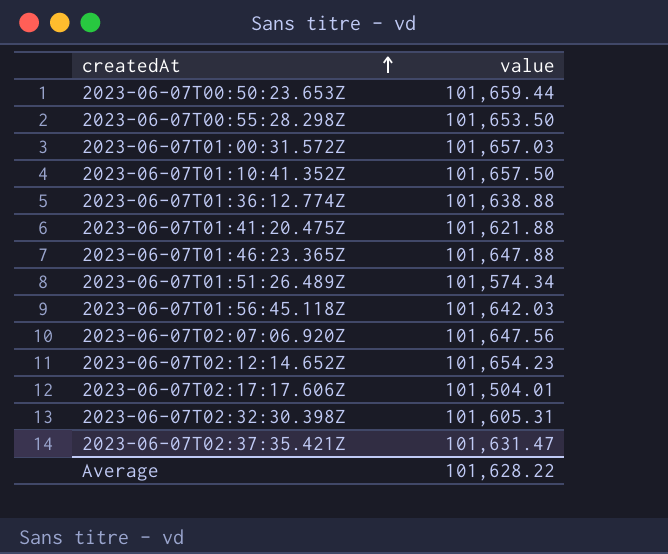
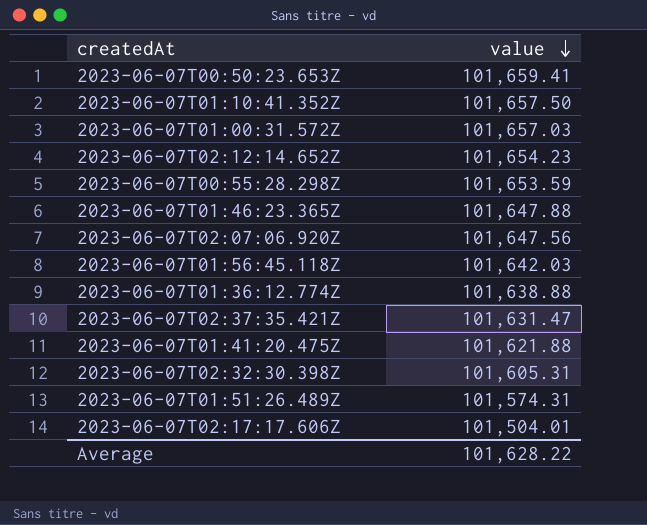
row order: createdAt ascending -> value descending
2023-06-07T00:50:23.653Z | value: 101,659.44 -> 101,659.41
2023-06-07T00:55:28.298Z | value: 101,653.50 -> 101,653.59
2023-06-07T01:51:26.489Z | value: 101,574.34 -> 101,574.31

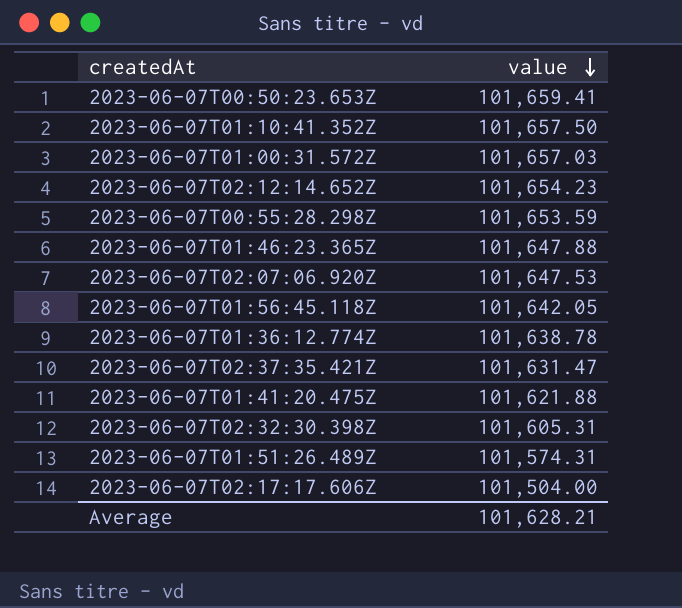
2023-06-07T02:07:06.920Z | value: 101,647.56 -> 101,647.53
2023-06-07T01:56:45.118Z | value: 101,642.03 -> 101,642.05
2023-06-07T01:36:12.774Z | value: 101,638.88 -> 101,638.78
2023-06-07T02:17:17.606Z | value: 101,504.01 -> 101,504.00
Average | value: 101,628.22 -> 101,628.21

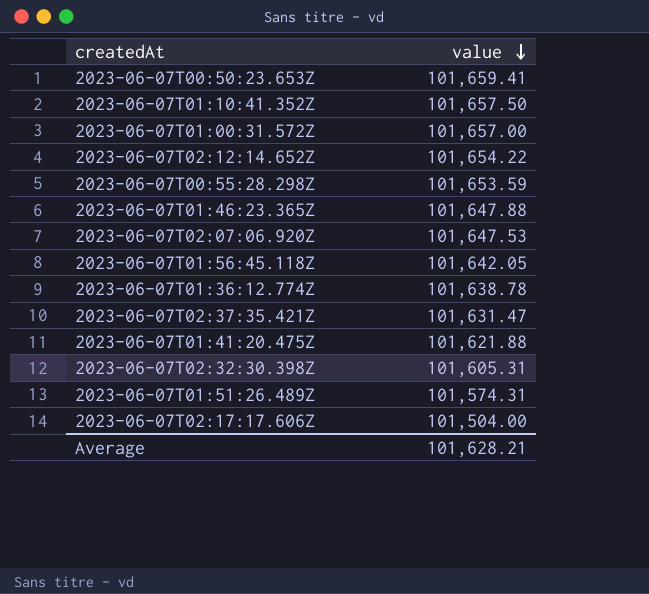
2023-06-07T01:00:31.572Z | value: 101,657.03 -> 101,657.00
2023-06-07T02:12:14.652Z | value: 101,654.23 -> 101,654.22

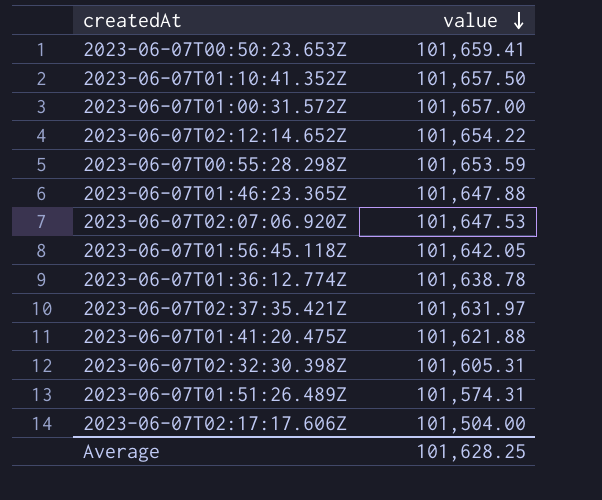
2023-06-07T02:37:35.421Z | value: 101,631.47 -> 101,631.97
Average | value: 101,628.21 -> 101,628.25

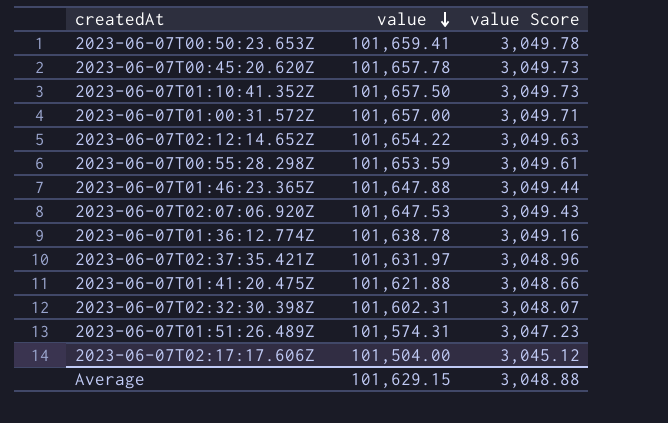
column value Score | formula: none -> [value] * 0.03
row 2023-06-07T01:56:45.118Z: 101,642.05 -> none
row 2023-06-07T00:45:20.620Z: none -> 101,657.78 | 3,049.73
2023-06-07T02:32:30.398Z | value: 101,605.31 -> 101,602.31
Average | value: 101,628.25 -> 101,629.15

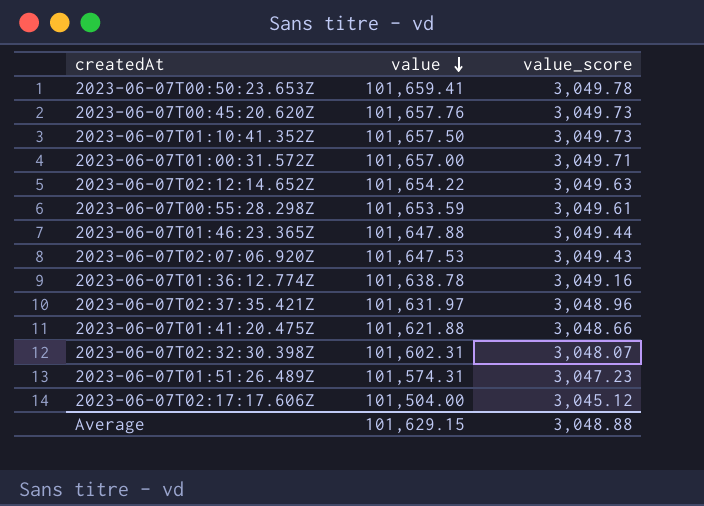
column name: value Score -> value_score
2023-06-07T00:45:20.620Z | value: 101,657.78 -> 101,657.76

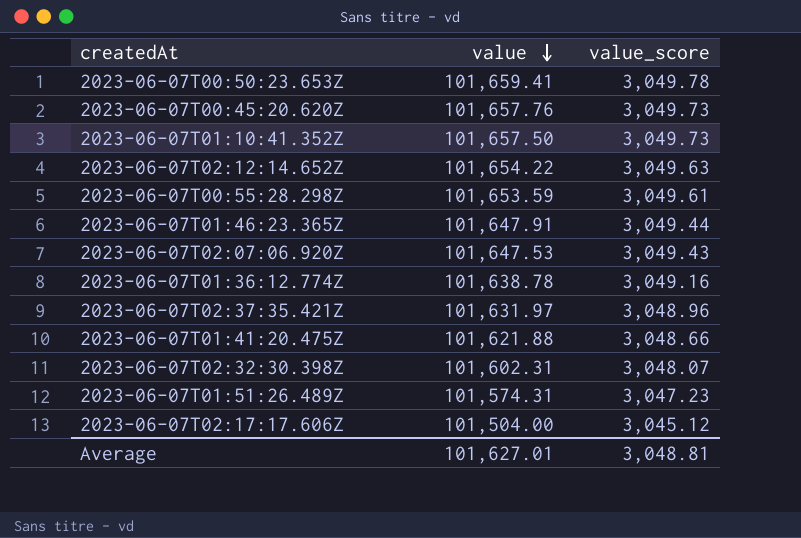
row 2023-06-07T01:00:31.572Z: 101,657.00 | 3,049.71 -> none
2023-06-07T01:46:23.365Z | value: 101,647.88 -> 101,647.91
Average | value: 101,629.15 -> 101,627.01
Average | value_score: 3,048.88 -> 3,048.81

